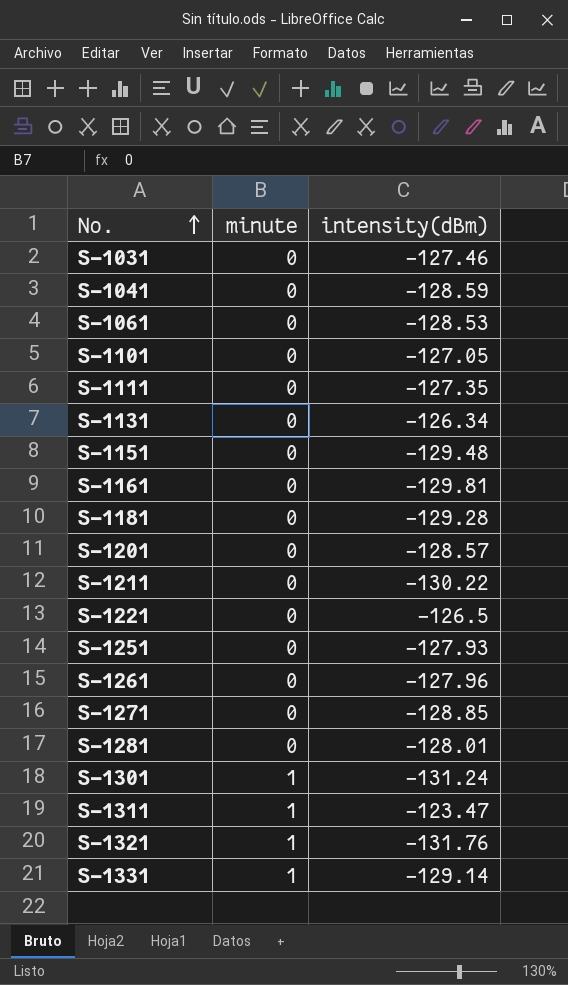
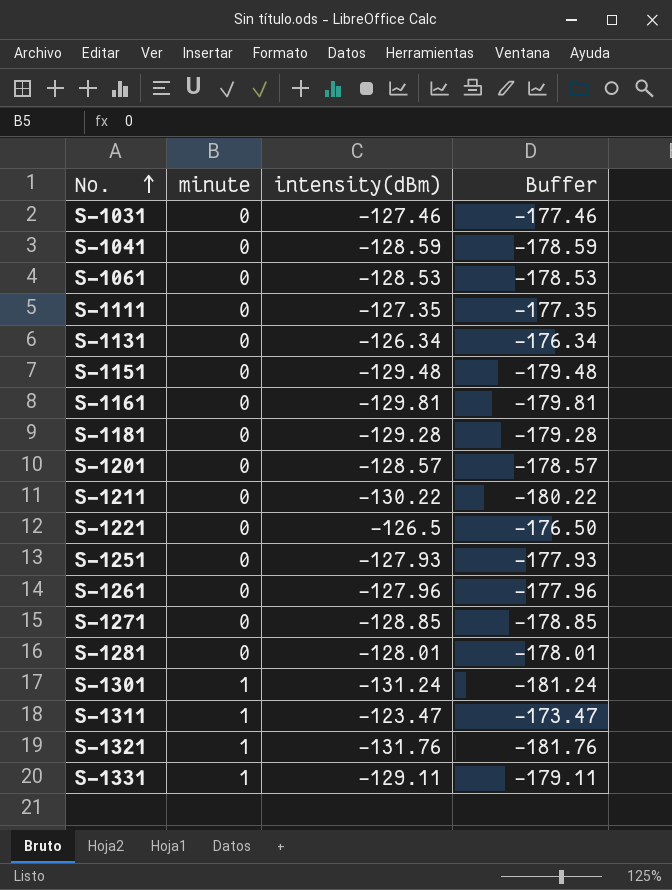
column Buffer | formula: none -> [intensity(dBm)] - 50
row S-1101: 0 | -127.05 -> none
S-1331 | intensity(dBm): -129.14 -> -129.11

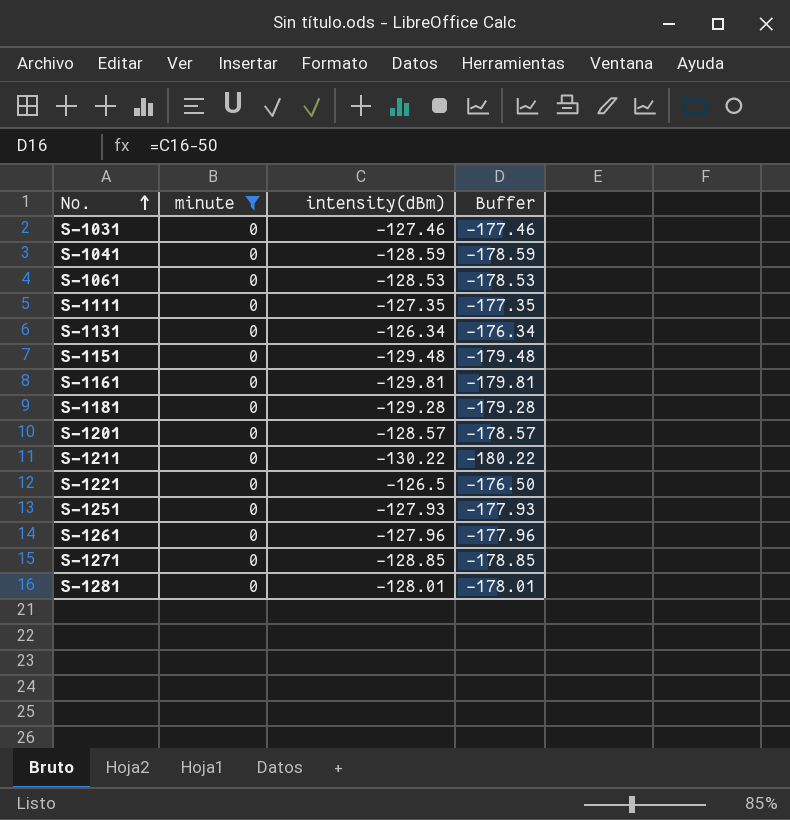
filter: none -> minute = 0

